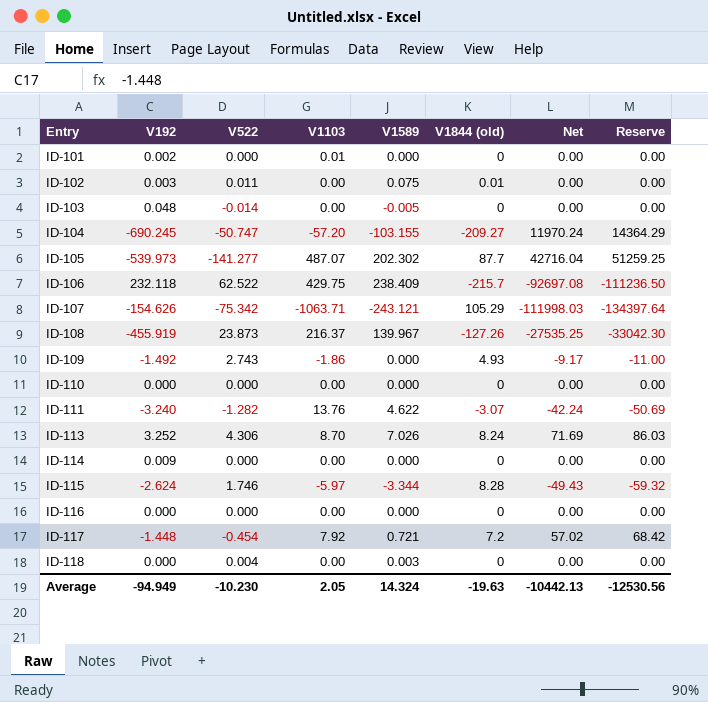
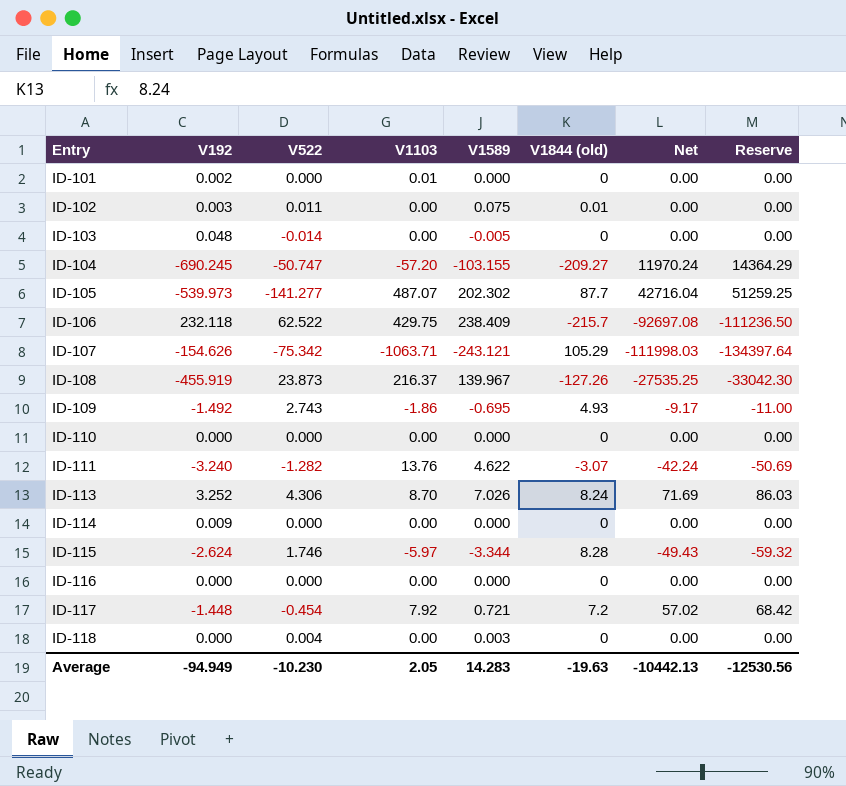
ID-109 | V1589: 0.000 -> -0.695
Average | V1589: 14.324 -> 14.283

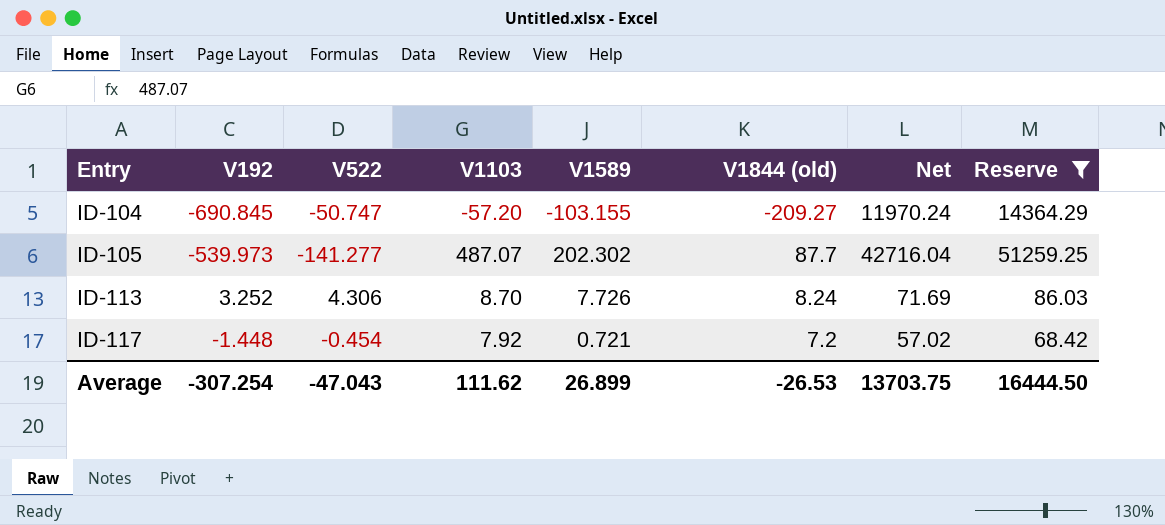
filter: none -> Reserve >= 68.42
ID-104 | V192: -690.245 -> -690.845
ID-113 | V1589: 7.026 -> 7.726
Average | V192: -94.949 -> -307.254
Average | V522: -10.230 -> -47.043
Average | V1103: 2.05 -> 111.62
Average | V1589: 14.283 -> 26.899
Average | V1844 (old): -19.63 -> -26.53
Average | Net: -10442.13 -> 13703.75
Average | Reserve: -12530.56 -> 16444.50

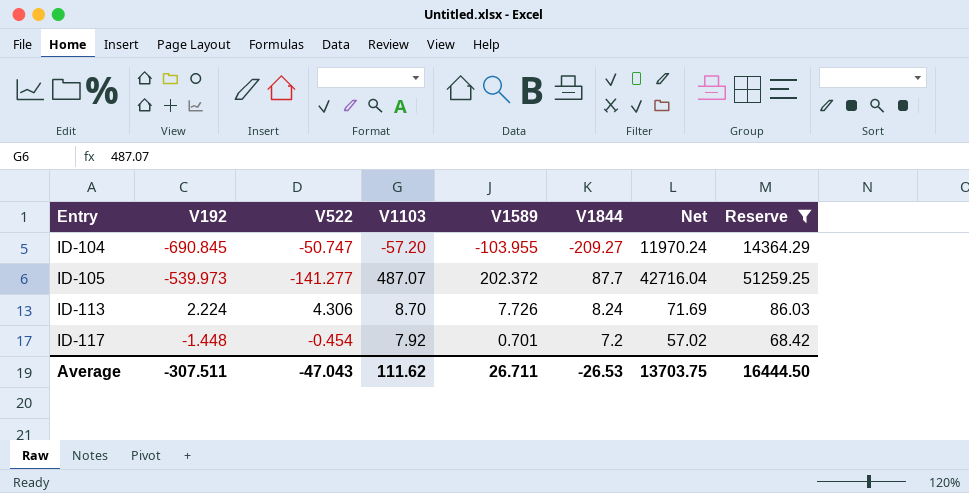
column name: V1844 (old) -> V1844
ID-104 | V1589: -103.155 -> -103.955
ID-105 | V1589: 202.302 -> 202.372
ID-113 | V192: 3.252 -> 2.224
ID-117 | V1589: 0.721 -> 0.701
Average | V192: -307.254 -> -307.511
Average | V1589: 26.899 -> 26.711

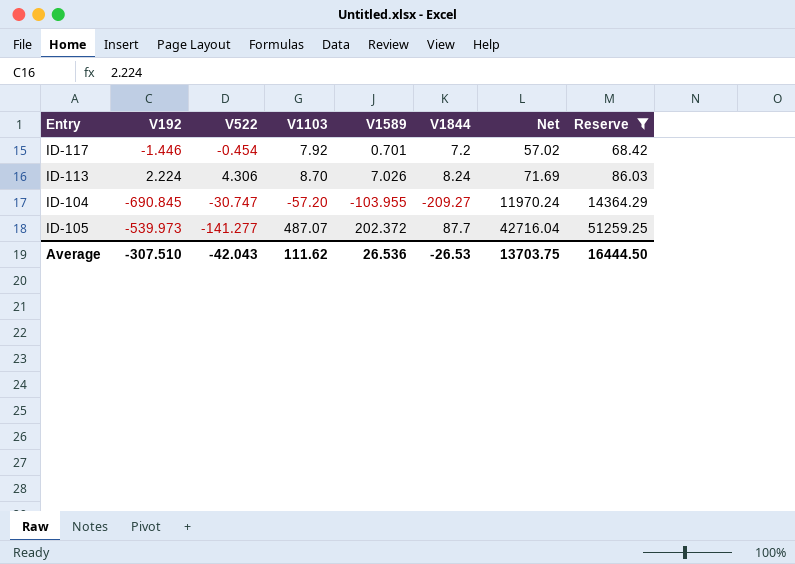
row order: Entry ascending -> Net ascending
ID-117 | V192: -1.448 -> -1.446
ID-113 | V1589: 7.726 -> 7.026
ID-104 | V522: -50.747 -> -30.747
Average | V192: -307.511 -> -307.510
Average | V522: -47.043 -> -42.043
Average | V1589: 26.711 -> 26.536

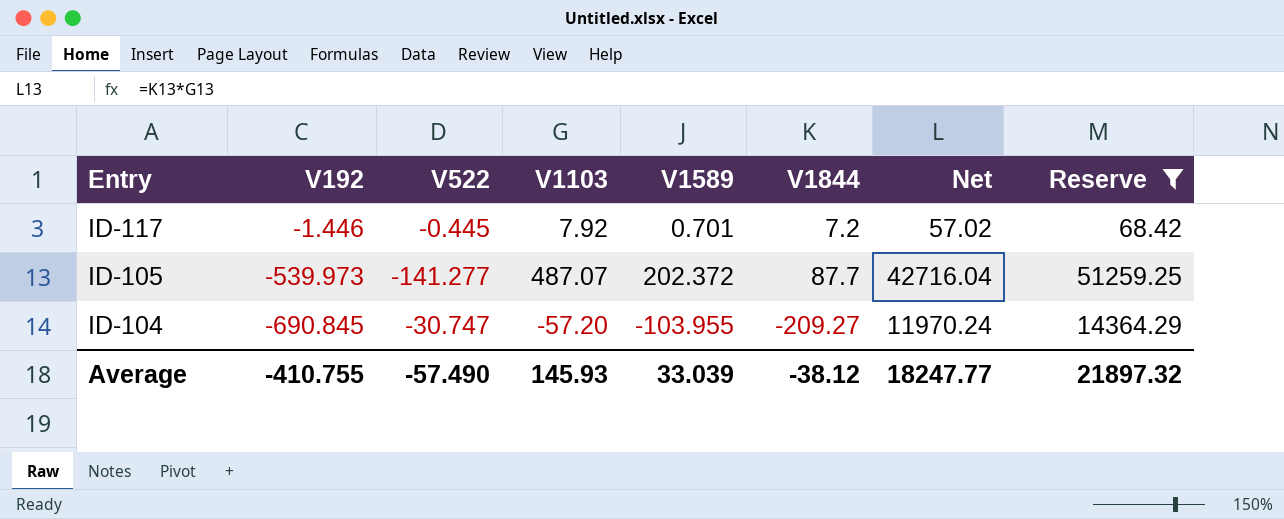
row order: Net ascending -> Entry descending
row ID-113: 2.224 | 4.306 | 8.70 | 7.026 | 8.24 | 71.69 | 86.03 -> none
ID-117 | V522: -0.454 -> -0.445
Average | V192: -307.510 -> -410.755
Average | V522: -42.043 -> -57.490
Average | V1103: 111.62 -> 145.93
Average | V1589: 26.536 -> 33.039
Average | V1844: -26.53 -> -38.12
Average | Net: 13703.75 -> 18247.77
Average | Reserve: 16444.50 -> 21897.32

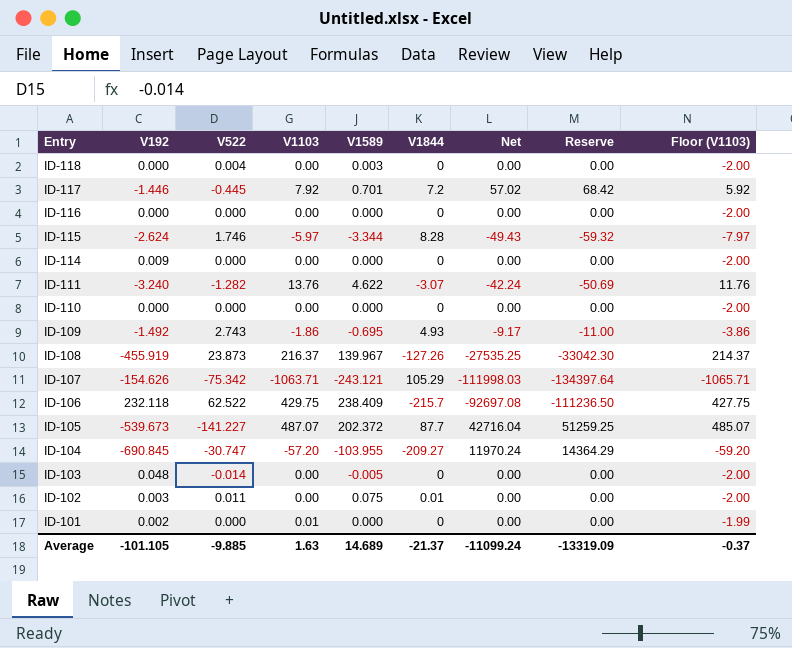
filter: Reserve >= 68.42 -> none
column Floor (V1103) | formula: none -> [V1103] - 2
ID-105 | V192: -539.973 -> -539.673
ID-105 | V522: -141.277 -> -141.227
Average | V192: -410.755 -> -101.105
Average | V522: -57.490 -> -9.885
Average | V1103: 145.93 -> 1.63
Average | V1589: 33.039 -> 14.689
Average | V1844: -38.12 -> -21.37
Average | Net: 18247.77 -> -11099.24
Average | Reserve: 21897.32 -> -13319.09

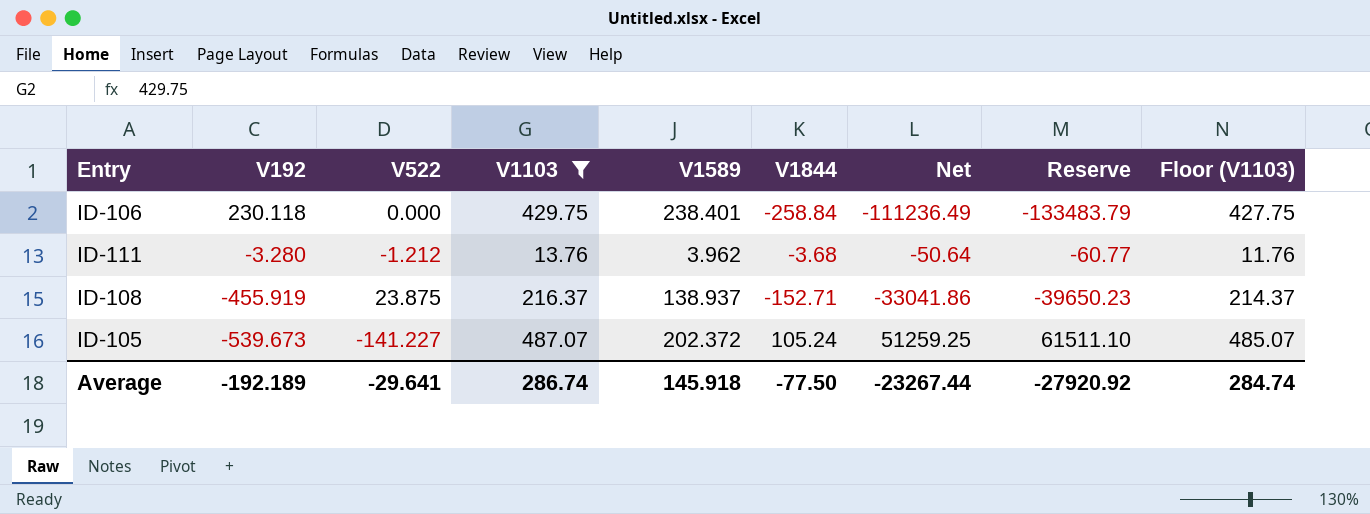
filter: none -> V1103 >= 13.76
row order: Entry descending -> V192 descending
ID-106 | V192: 232.118 -> 230.118
ID-106 | V522: 62.522 -> 0.000
ID-106 | V1589: 238.409 -> 238.401
ID-106 | V1844: -215.7 -> -258.84
ID-106 | Net: -92697.08 -> -111236.49
ID-106 | Reserve: -111236.50 -> -133483.79
ID-111 | V192: -3.240 -> -3.280
ID-111 | V522: -1.282 -> -1.212
ID-111 | V1589: 4.622 -> 3.962
ID-111 | V1844: -3.07 -> -3.68
ID-111 | Net: -42.24 -> -50.64
ID-111 | Reserve: -50.69 -> -60.77
ID-108 | V522: 23.873 -> 23.875
ID-108 | V1589: 139.967 -> 138.937
ID-108 | V1844: -127.26 -> -152.71
ID-108 | Net: -27535.25 -> -33041.86
ID-108 | Reserve: -33042.30 -> -39650.23
ID-105 | V1844: 87.7 -> 105.24
ID-105 | Net: 42716.04 -> 51259.25
ID-105 | Reserve: 51259.25 -> 61511.10
Average | V192: -101.105 -> -192.189
Average | V522: -9.885 -> -29.641
Average | V1103: 1.63 -> 286.74
Average | V1589: 14.689 -> 145.918
Average | V1844: -21.37 -> -77.50
Average | Net: -11099.24 -> -23267.44
Average | Reserve: -13319.09 -> -27920.92
Average | Floor (V1103): -0.37 -> 284.74

